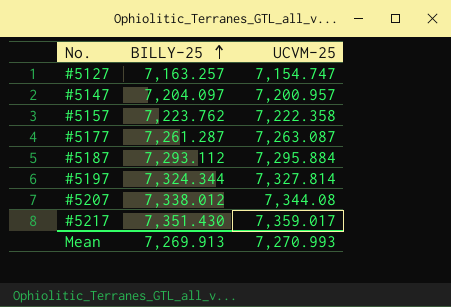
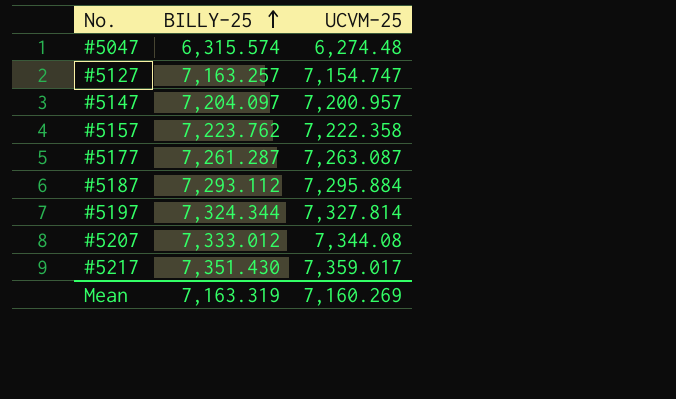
row #5047: none -> 6,315.574 | 6,274.48
#5207 | BILLY-25: 7,338.012 -> 7,333.012
Mean | BILLY-25: 7,269.913 -> 7,163.319
Mean | UCVM-25: 7,270.993 -> 7,160.269

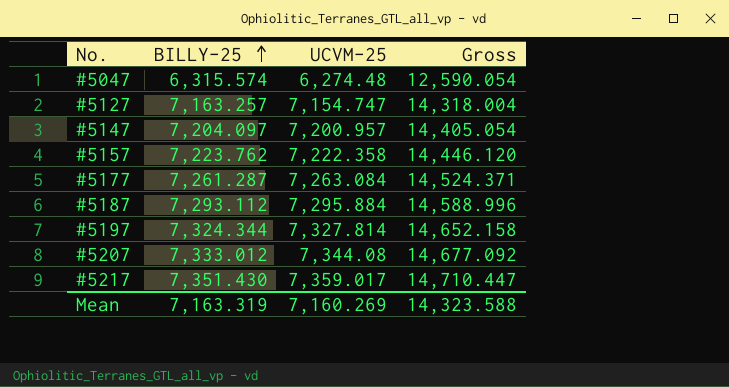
column Gross | formula: none -> [BILLY-25] + [UCVM-25]
#5177 | UCVM-25: 7,263.087 -> 7,263.084

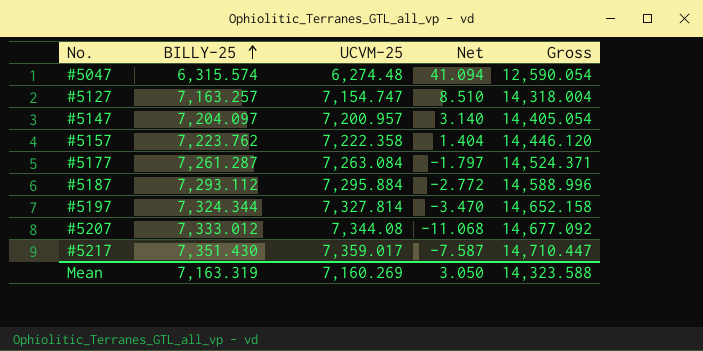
column Net | formula: none -> [BILLY-25] - [UCVM-25]

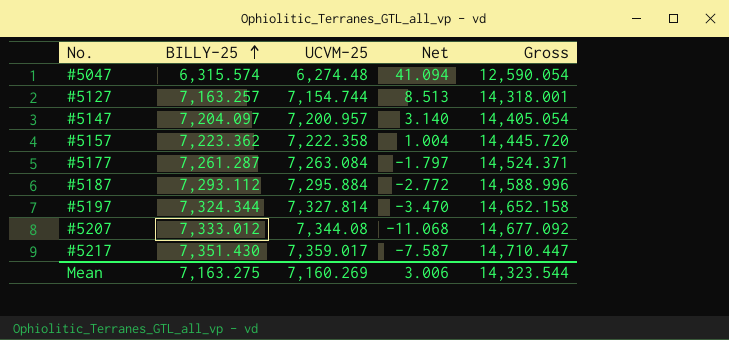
#5127 | UCVM-25: 7,154.747 -> 7,154.744
#5127 | Net: 8.510 -> 8.513
#5127 | Gross: 14,318.004 -> 14,318.001
#5157 | BILLY-25: 7,223.762 -> 7,223.362
#5157 | Net: 1.404 -> 1.004
#5157 | Gross: 14,446.120 -> 14,445.720
Mean | BILLY-25: 7,163.319 -> 7,163.275
Mean | Net: 3.050 -> 3.006
Mean | Gross: 14,323.588 -> 14,323.544

